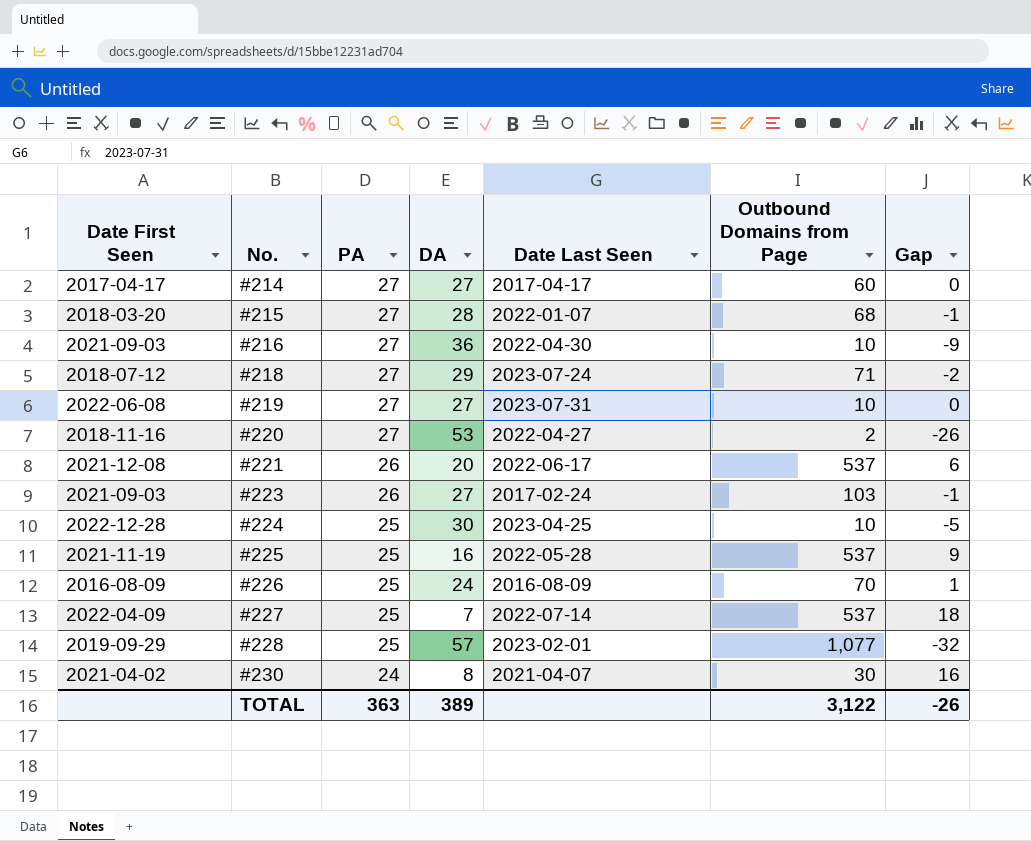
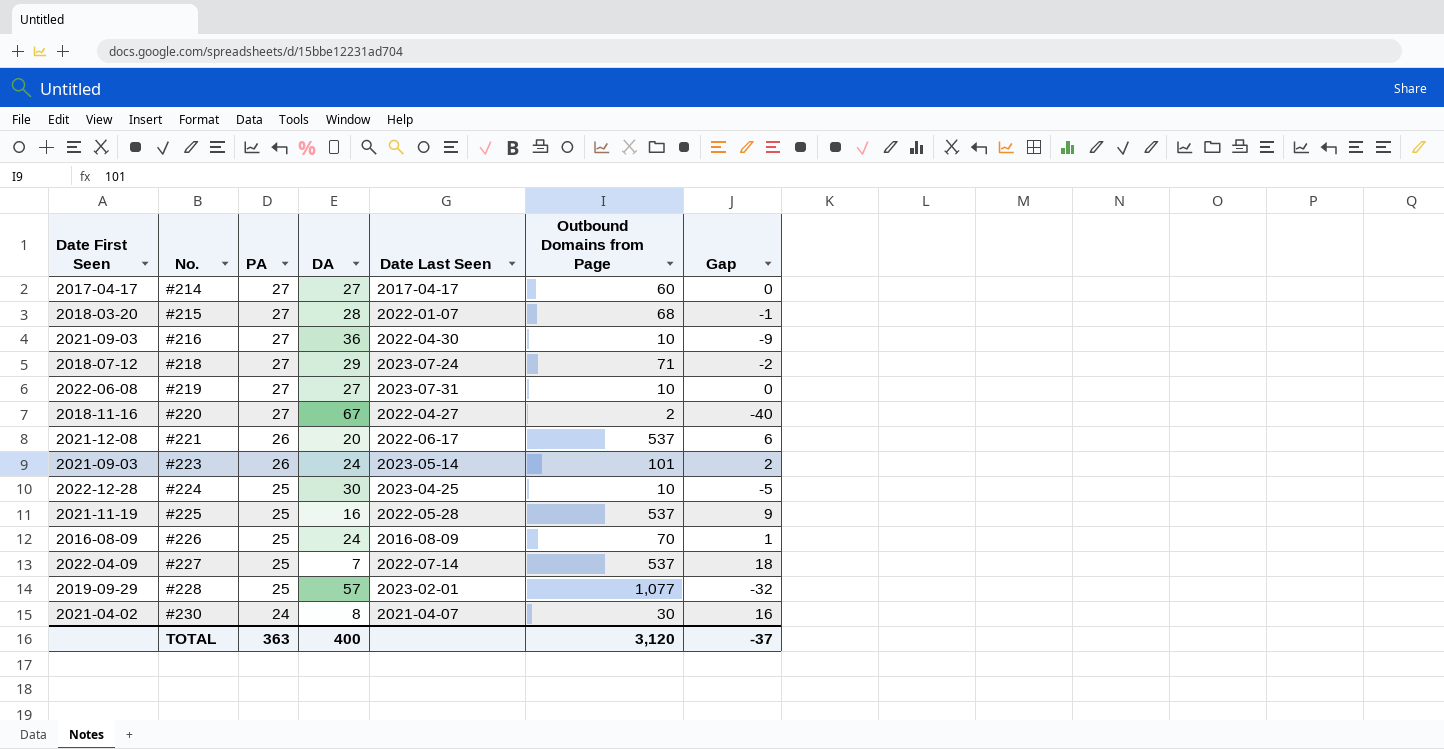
#220 | DA: 53 -> 67
#220 | Gap: -26 -> -40
#223 | DA: 27 -> 24
#223 | Date Last Seen: 2017-02-24 -> 2023-05-14
#223 | Outbound Domains from Page: 103 -> 101
#223 | Gap: -1 -> 2
TOTAL | DA: 389 -> 400
TOTAL | Outbound Domains from Page: 3,122 -> 3,120
TOTAL | Gap: -26 -> -37

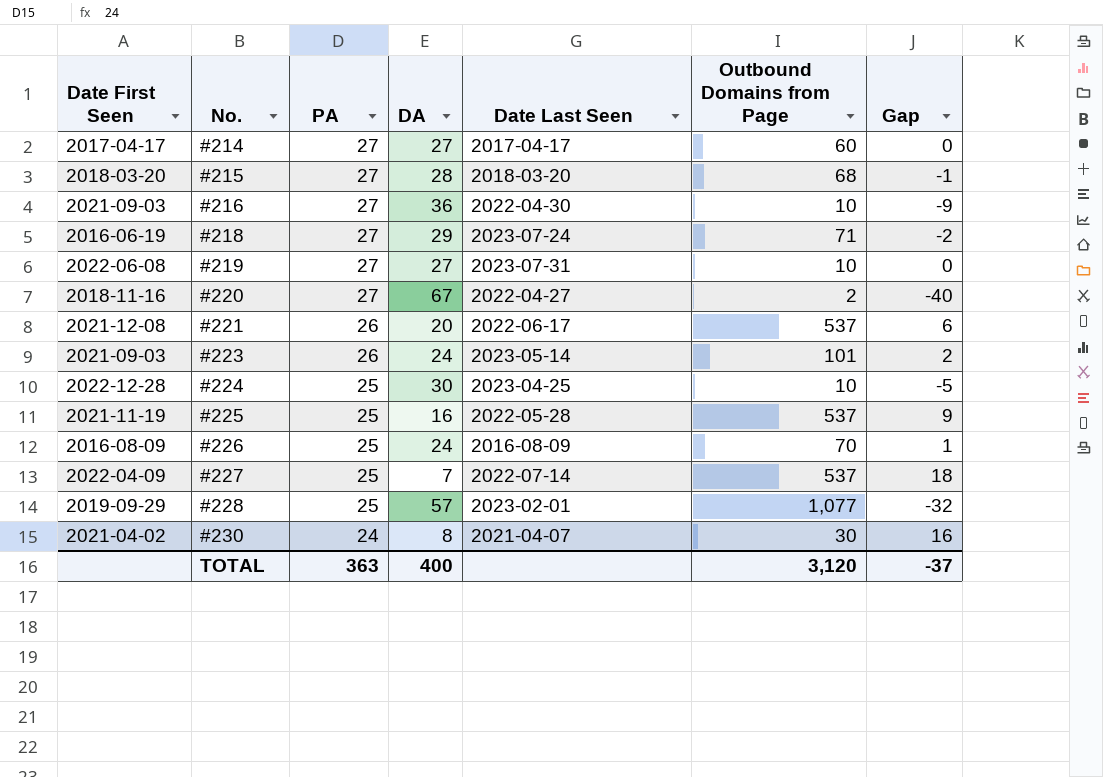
#215 | Date Last Seen: 2022-01-07 -> 2018-03-20
#218 | Date First Seen: 2018-07-12 -> 2016-06-19

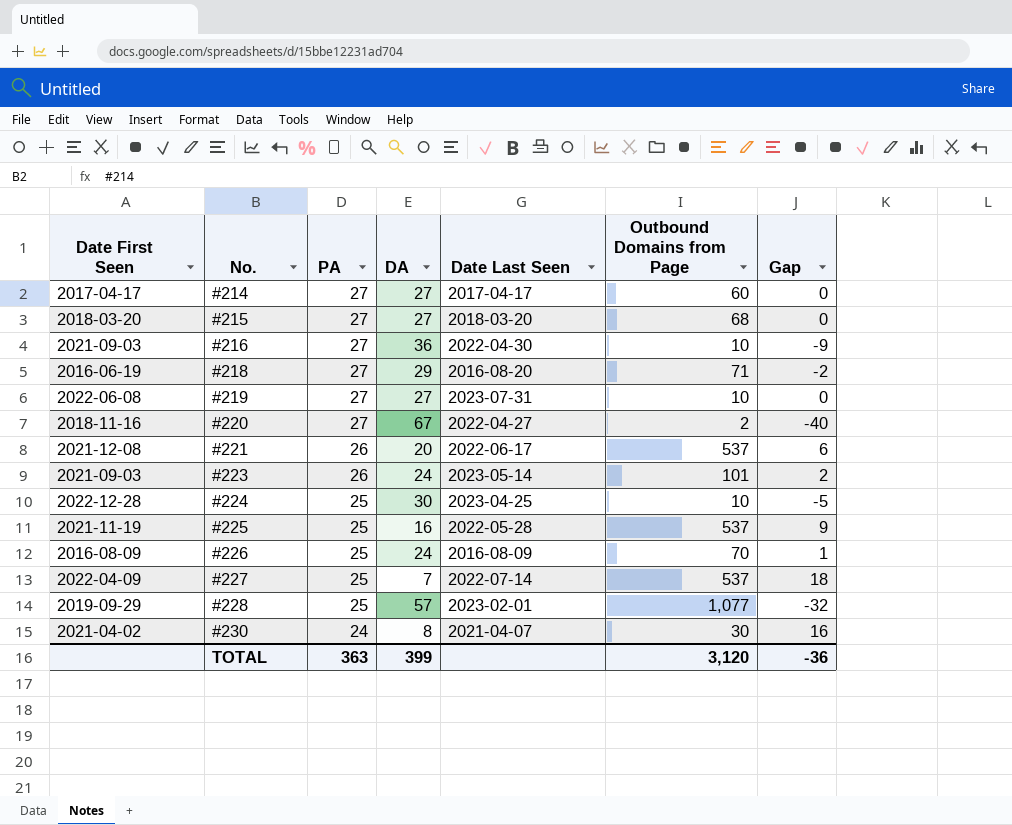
#215 | DA: 28 -> 27
#215 | Gap: -1 -> 0
#218 | Date Last Seen: 2023-07-24 -> 2016-08-20
TOTAL | DA: 400 -> 399
TOTAL | Gap: -37 -> -36

